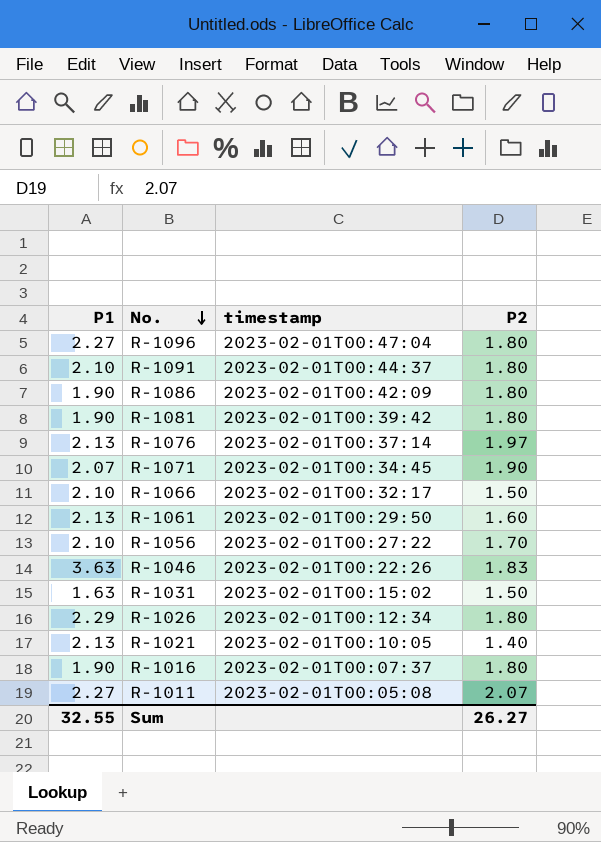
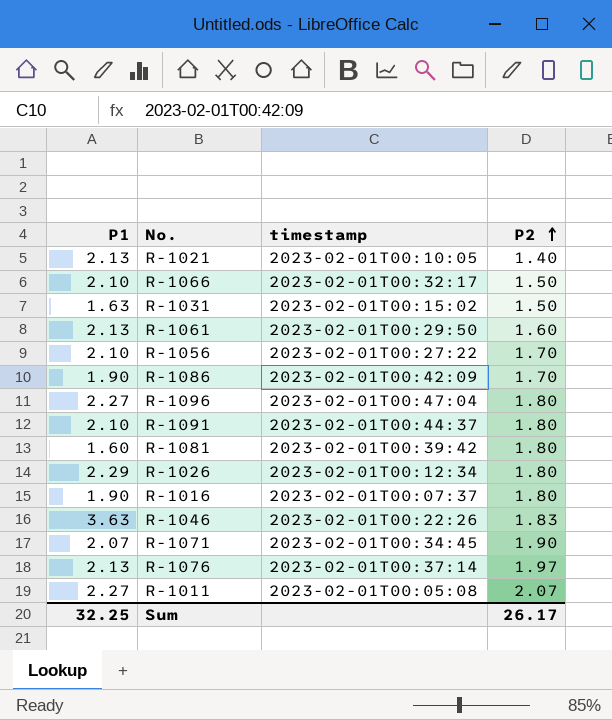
row order: No. descending -> P2 ascending
R-1086 | P2: 1.80 -> 1.70
R-1081 | P1: 1.90 -> 1.60
Sum | P1: 32.55 -> 32.25
Sum | P2: 26.27 -> 26.17

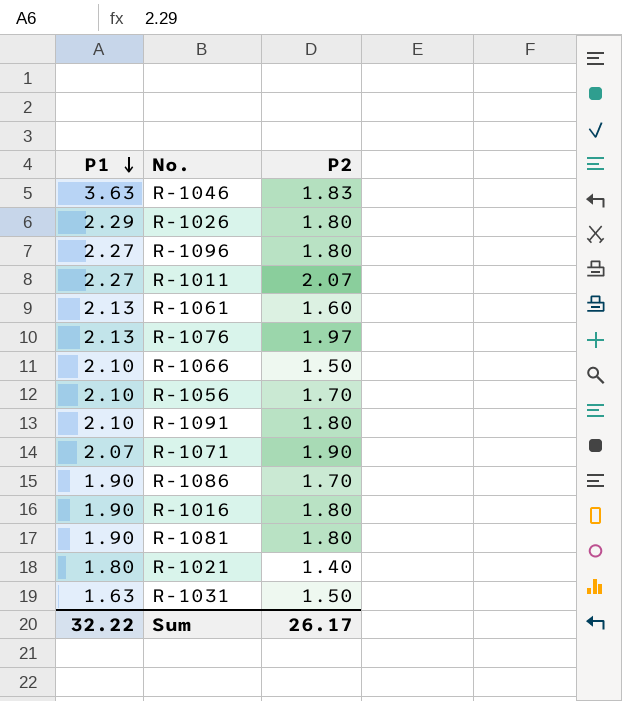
row order: P2 ascending -> P1 descending
column timestamp | position: 3 -> none
R-1081 | P1: 1.60 -> 1.90
R-1021 | P1: 2.13 -> 1.80
Sum | P1: 32.25 -> 32.22

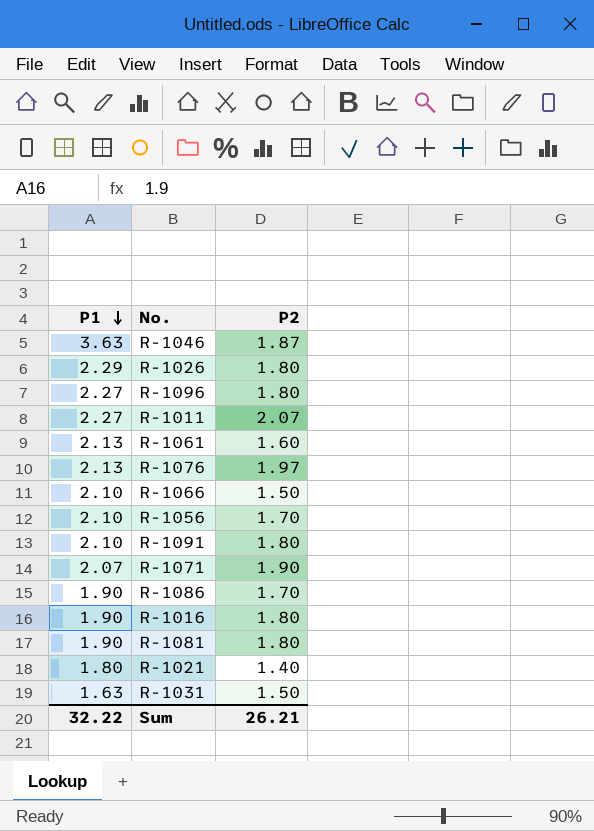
R-1046 | P2: 1.83 -> 1.87
Sum | P2: 26.17 -> 26.21

